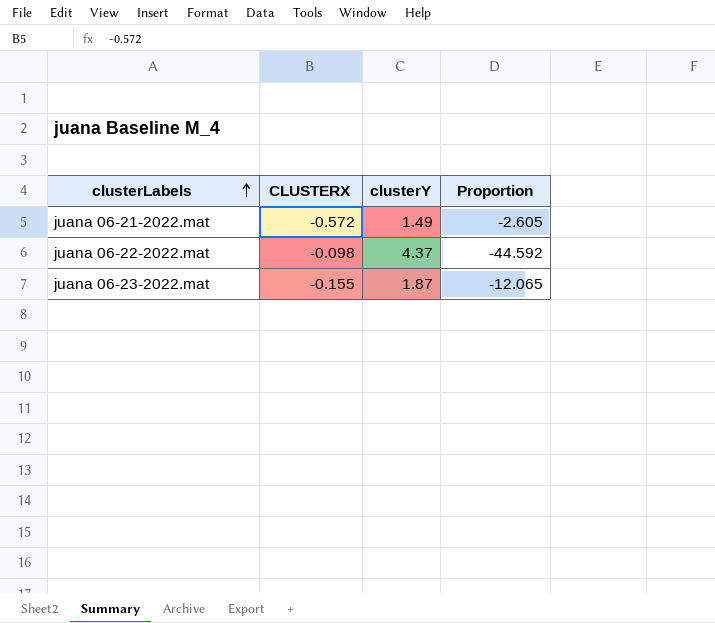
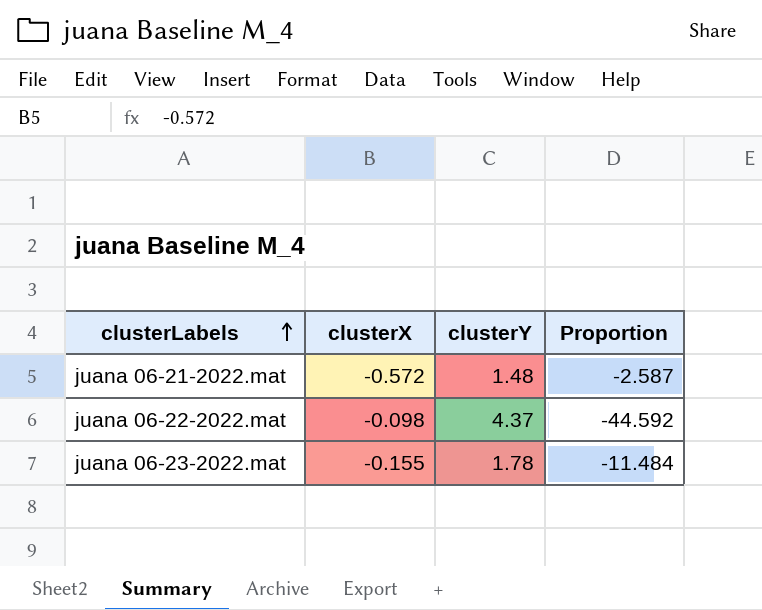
column name: CLUSTERX -> clusterX
juana 06-21-2022.mat | clusterY: 1.49 -> 1.48
juana 06-21-2022.mat | Proportion: -2.605 -> -2.587
juana 06-23-2022.mat | clusterY: 1.87 -> 1.78
juana 06-23-2022.mat | Proportion: -12.065 -> -11.484

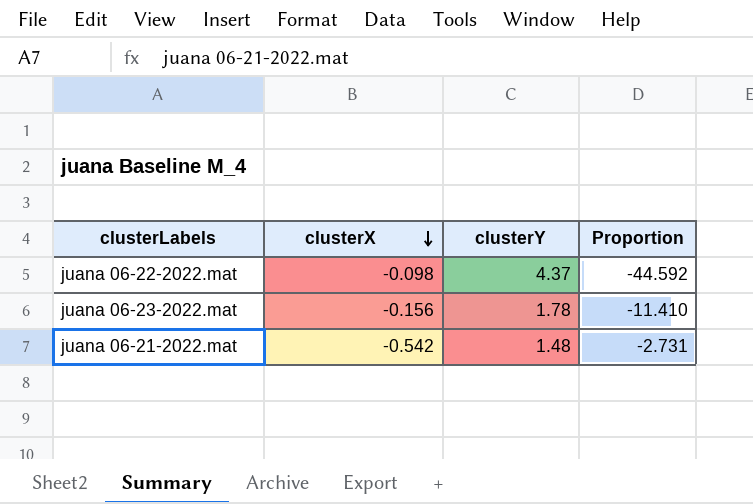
row order: clusterLabels ascending -> clusterX descending
juana 06-23-2022.mat | clusterX: -0.155 -> -0.156
juana 06-23-2022.mat | Proportion: -11.484 -> -11.410
juana 06-21-2022.mat | clusterX: -0.572 -> -0.542
juana 06-21-2022.mat | Proportion: -2.587 -> -2.731

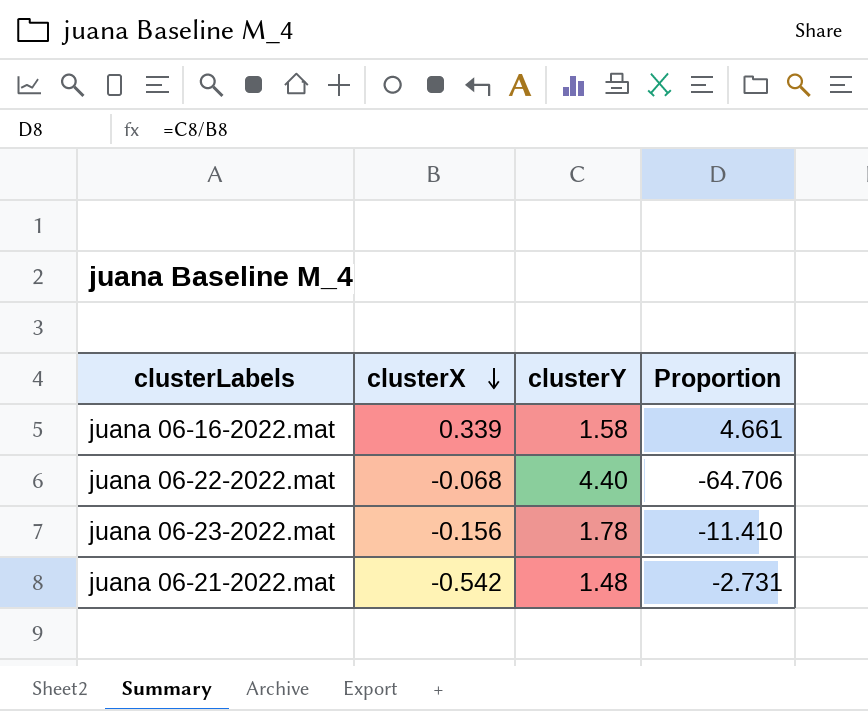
row juana 06-16-2022.mat: none -> 0.339 | 1.58 | 4.661
juana 06-22-2022.mat | clusterX: -0.098 -> -0.068
juana 06-22-2022.mat | clusterY: 4.37 -> 4.40
juana 06-22-2022.mat | Proportion: -44.592 -> -64.706

